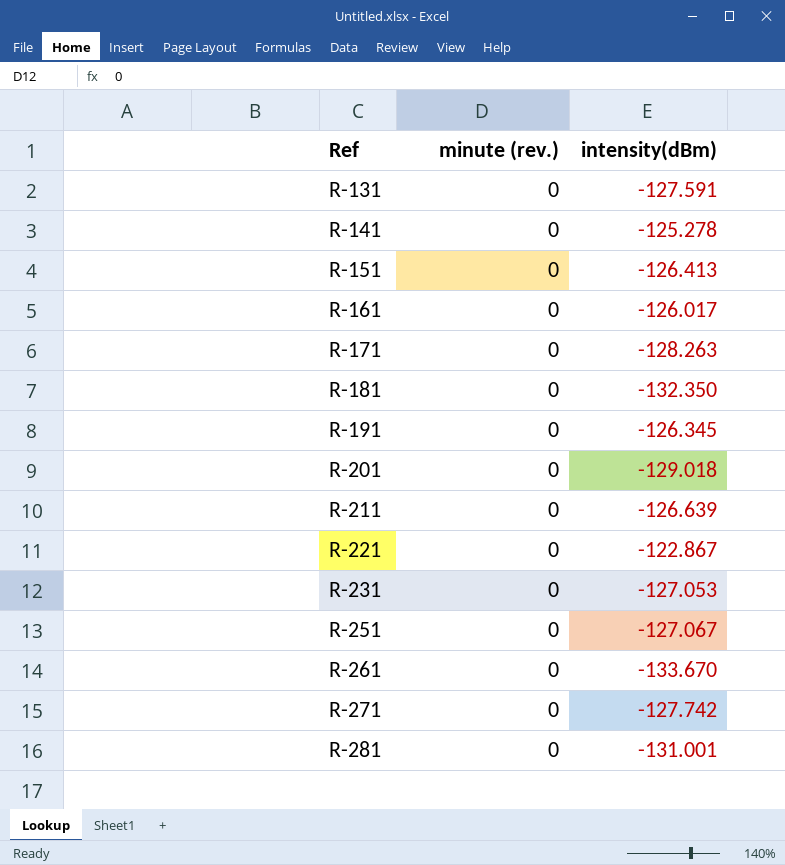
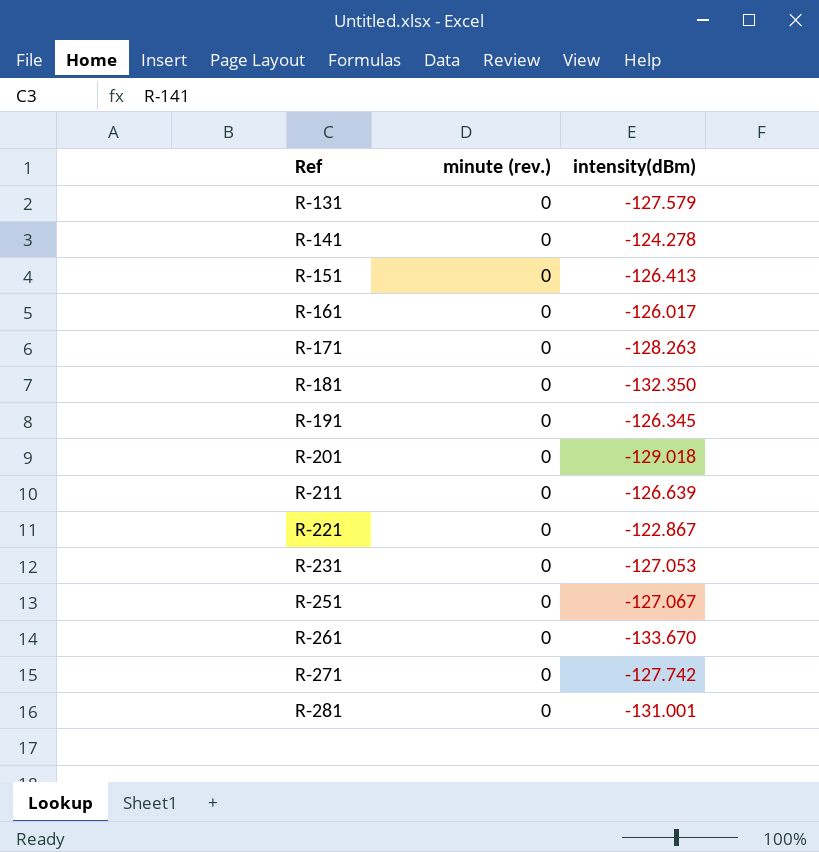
R-131 | intensity(dBm): -127.591 -> -127.579
R-141 | intensity(dBm): -125.278 -> -124.278

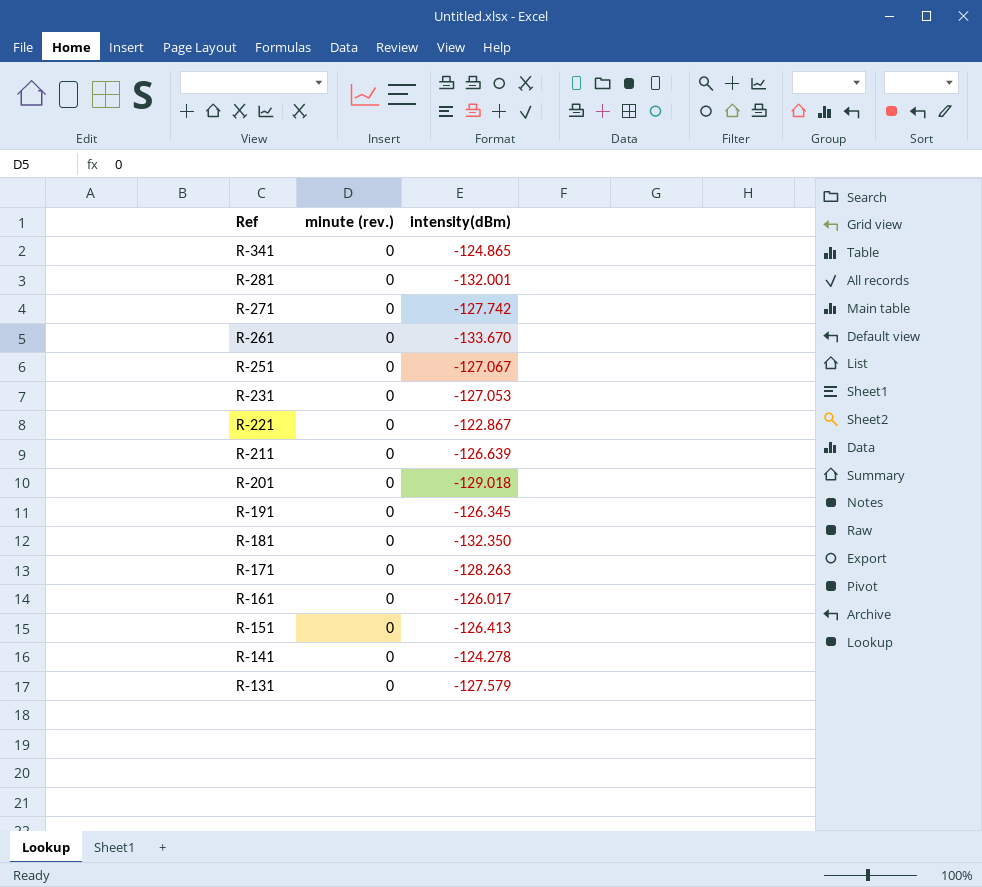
row order: Ref ascending -> Ref descending
row R-341: none -> 0 | -124.865
R-281 | intensity(dBm): -131.001 -> -132.001

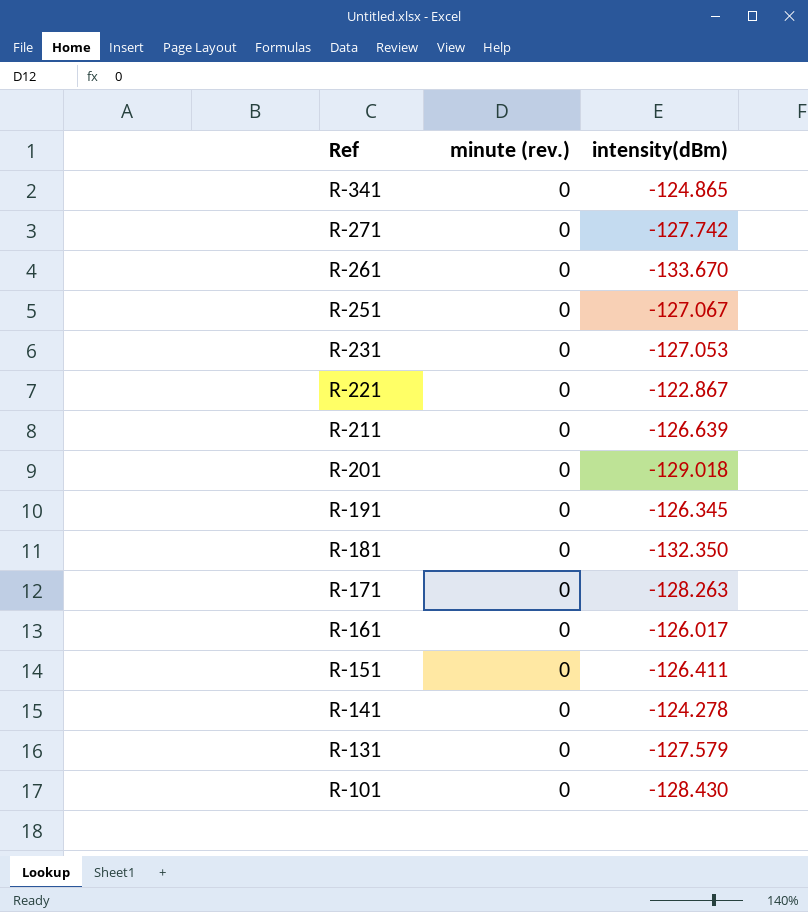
row R-281: 0 | -132.001 -> none
R-151 | intensity(dBm): -126.413 -> -126.411
row R-101: none -> 0 | -128.430

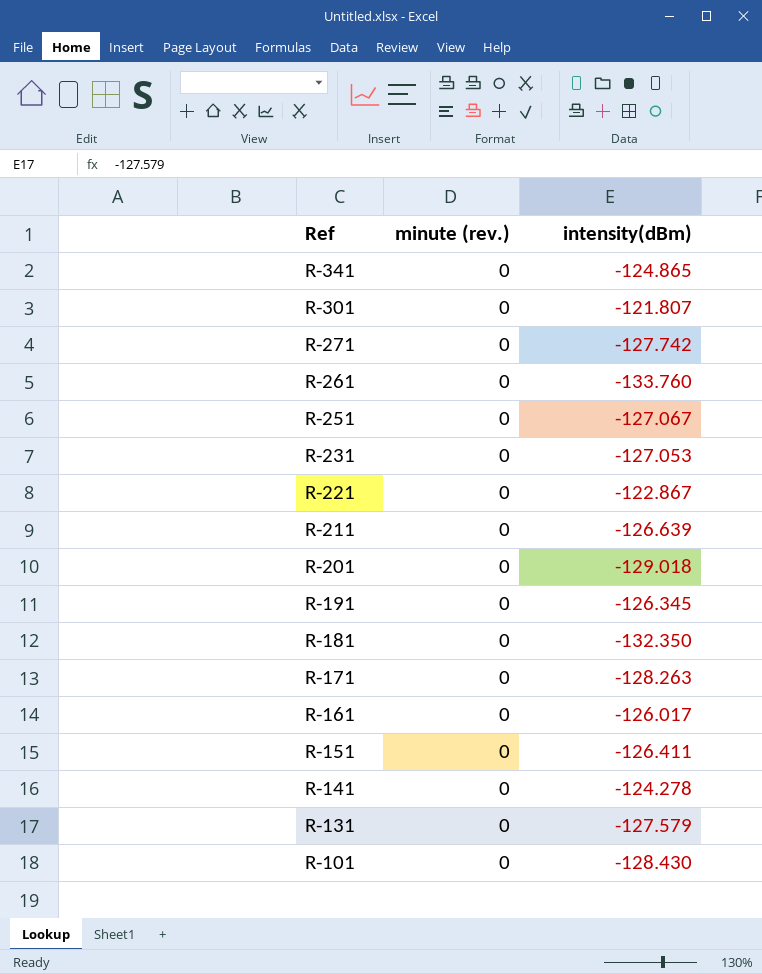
row R-301: none -> 0 | -121.807
R-261 | intensity(dBm): -133.670 -> -133.760

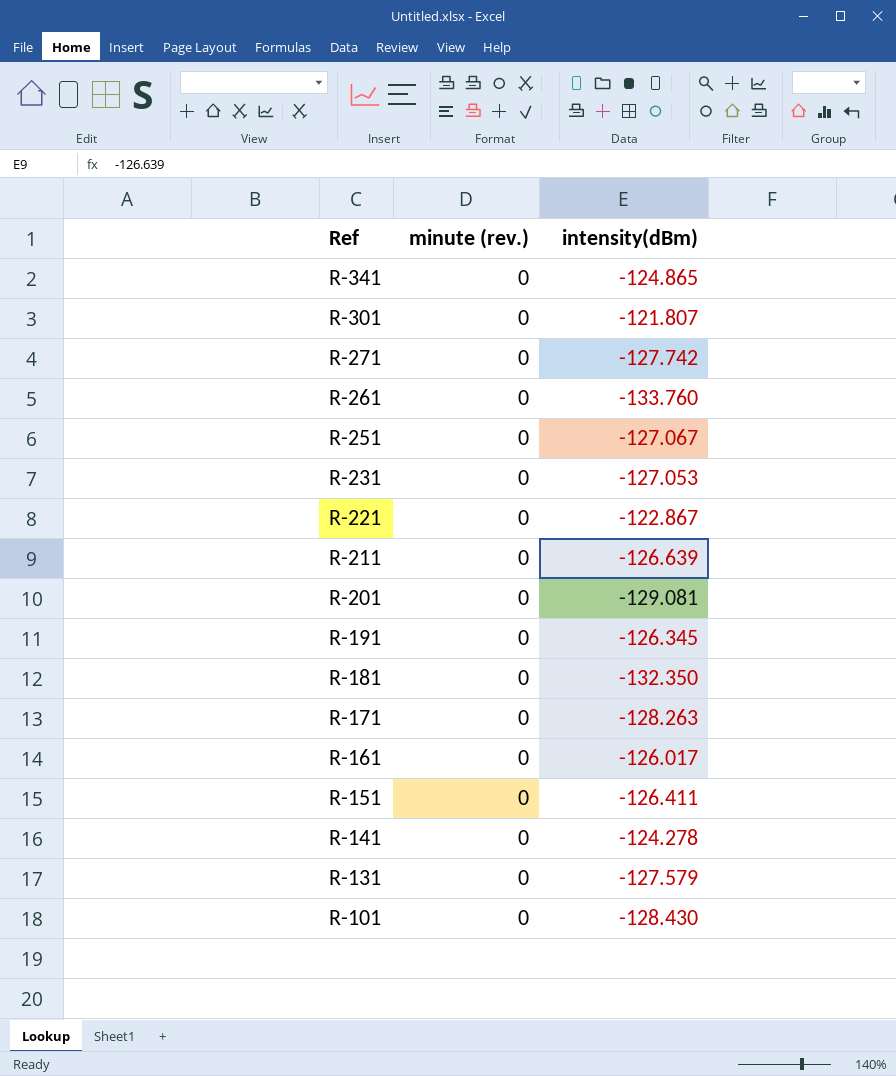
R-201 | intensity(dBm): -129.018 -> -129.081

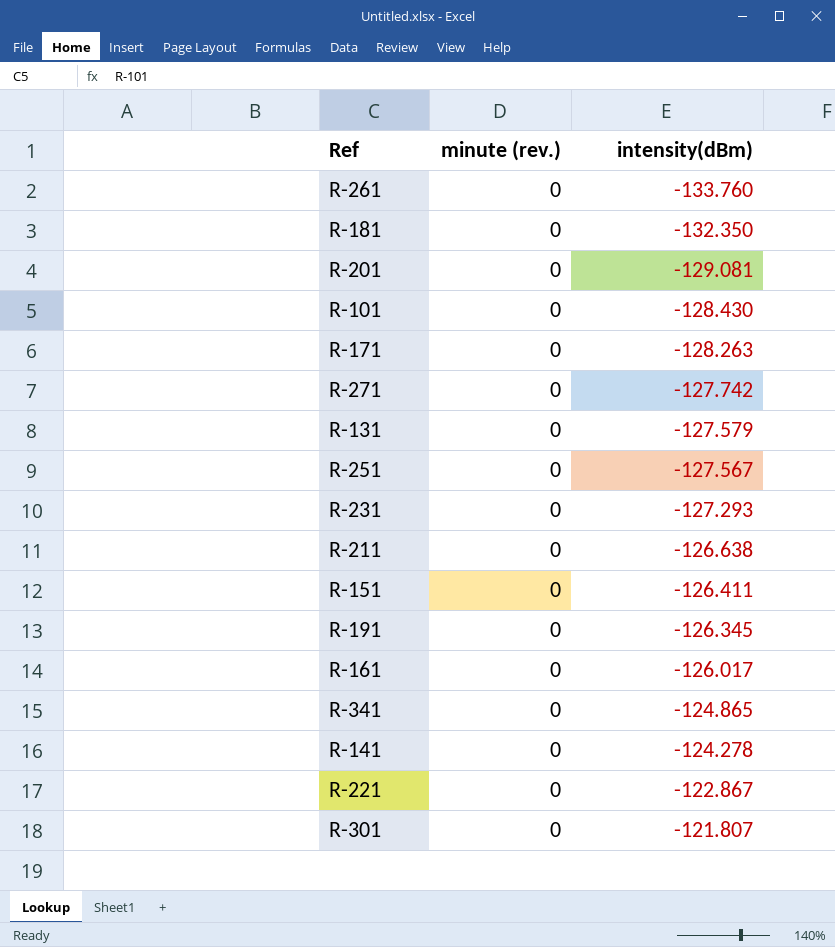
row order: Ref descending -> intensity(dBm) ascending
R-251 | intensity(dBm): -127.067 -> -127.567
R-231 | intensity(dBm): -127.053 -> -127.293
R-211 | intensity(dBm): -126.639 -> -126.638

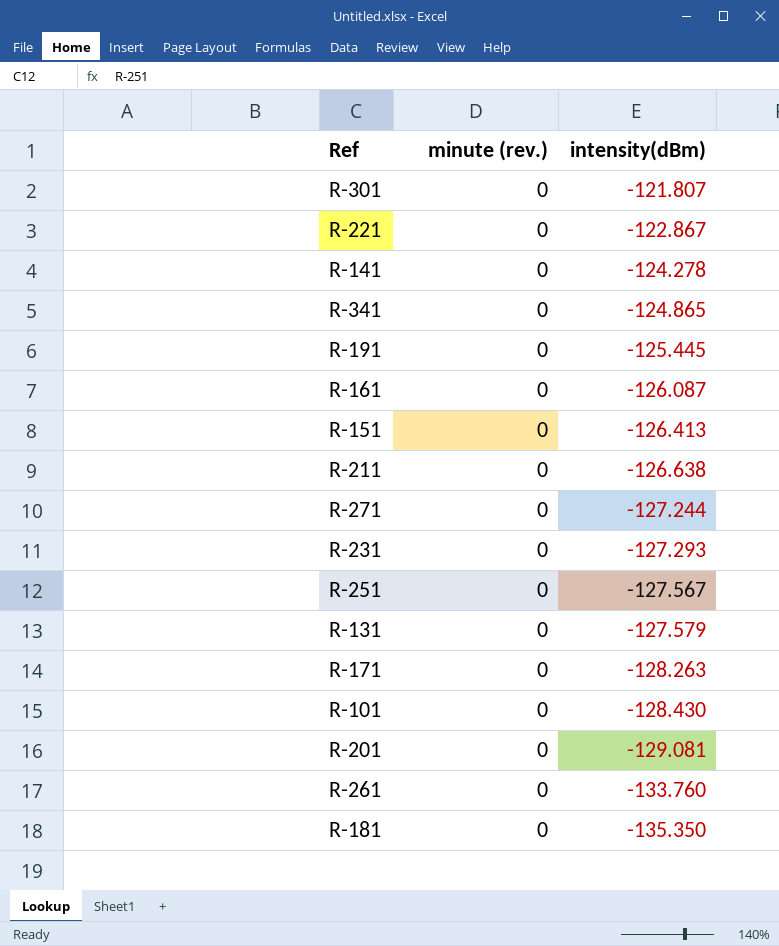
row order: intensity(dBm) ascending -> intensity(dBm) descending
R-191 | intensity(dBm): -126.345 -> -125.445
R-161 | intensity(dBm): -126.017 -> -126.087
R-151 | intensity(dBm): -126.411 -> -126.413
R-271 | intensity(dBm): -127.742 -> -127.244
R-181 | intensity(dBm): -132.350 -> -135.350

